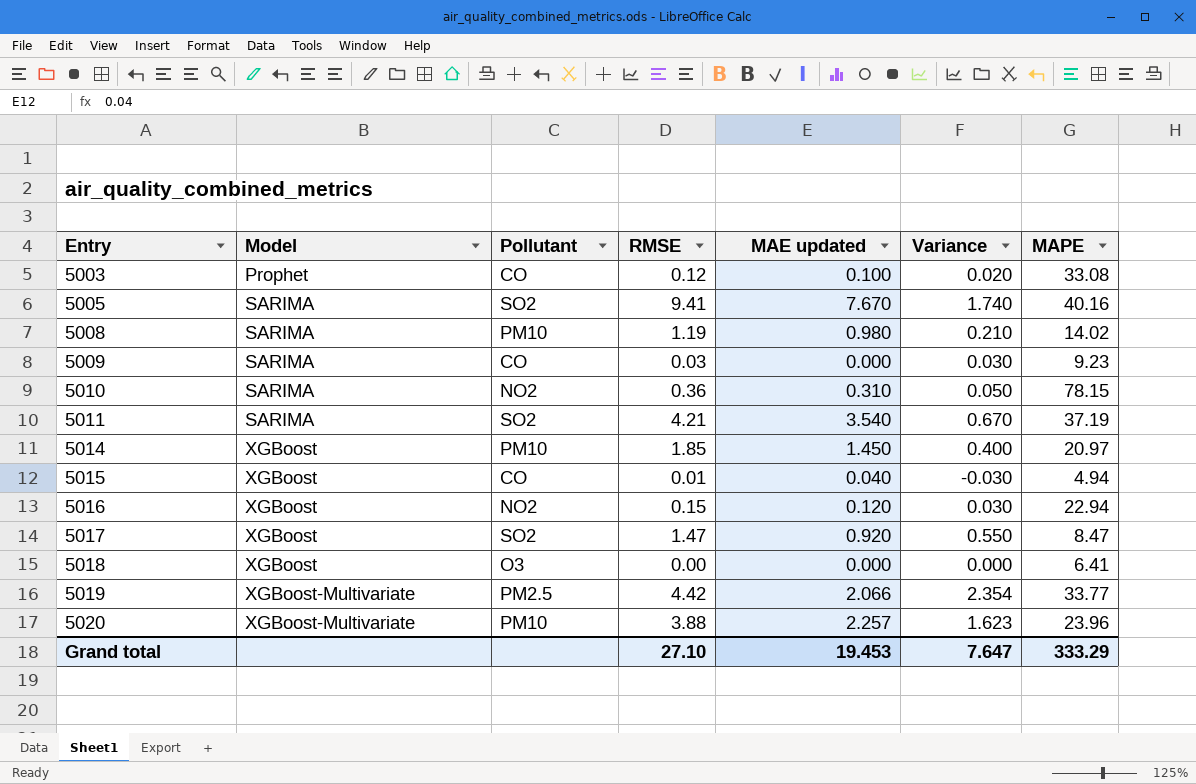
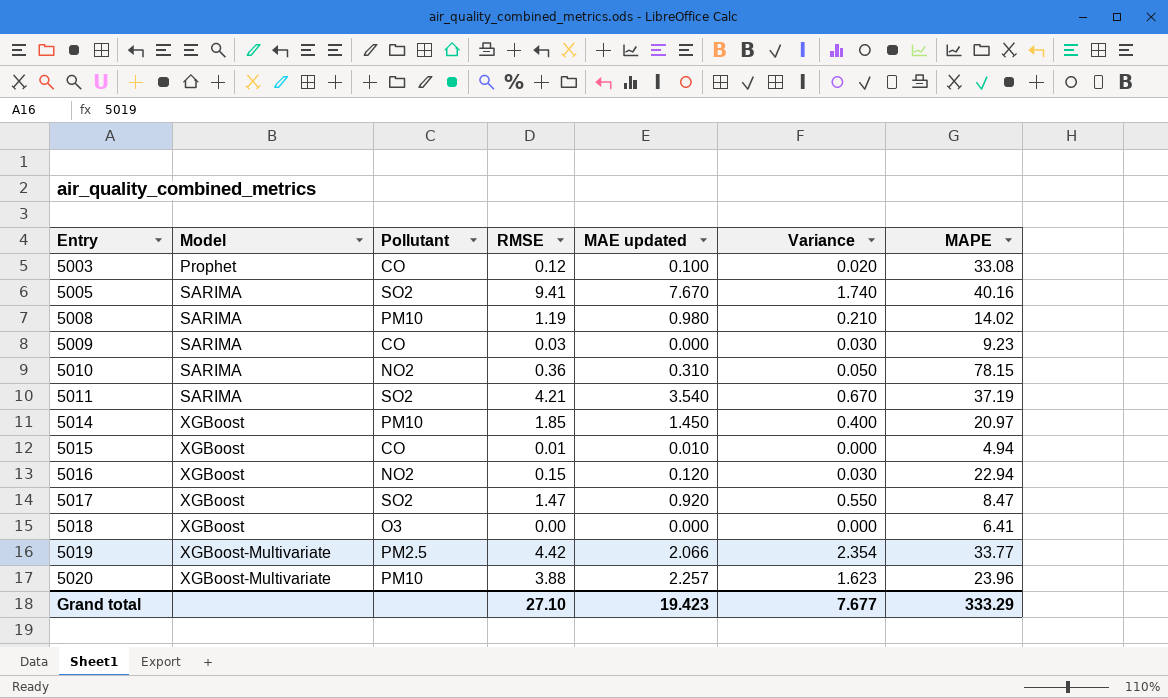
5015 | MAE updated: 0.040 -> 0.010
5015 | Variance: -0.030 -> 0.000
Grand total | MAE updated: 19.453 -> 19.423
Grand total | Variance: 7.647 -> 7.677

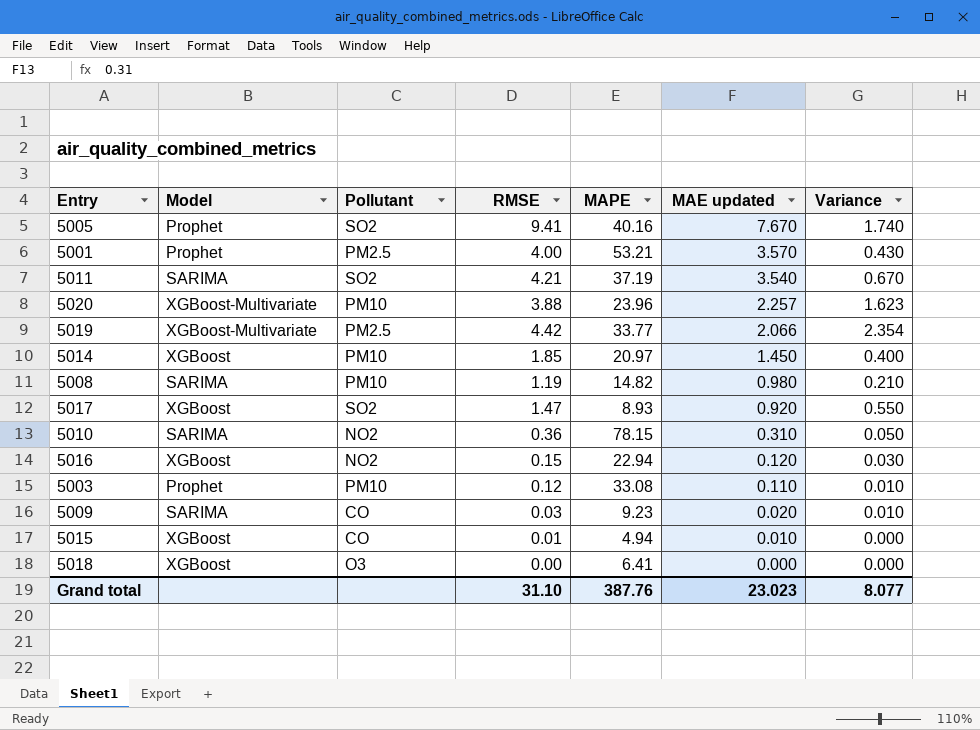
row order: Entry ascending -> MAE updated descending
column MAPE | position: 7 -> 5
5005 | Model: SARIMA -> Prophet
row 5001: none -> Prophet | PM2.5 | 4.00 | 53.21 | 3.570 | 0.430
5008 | MAPE: 14.02 -> 14.82
5017 | MAPE: 8.47 -> 8.93
5003 | Pollutant: CO -> PM10
5003 | MAE updated: 0.100 -> 0.110
5003 | Variance: 0.020 -> 0.010
5009 | MAE updated: 0.000 -> 0.020
5009 | Variance: 0.030 -> 0.010
Grand total | RMSE: 27.10 -> 31.10
Grand total | MAPE: 333.29 -> 387.76
Grand total | MAE updated: 19.423 -> 23.023
Grand total | Variance: 7.677 -> 8.077

